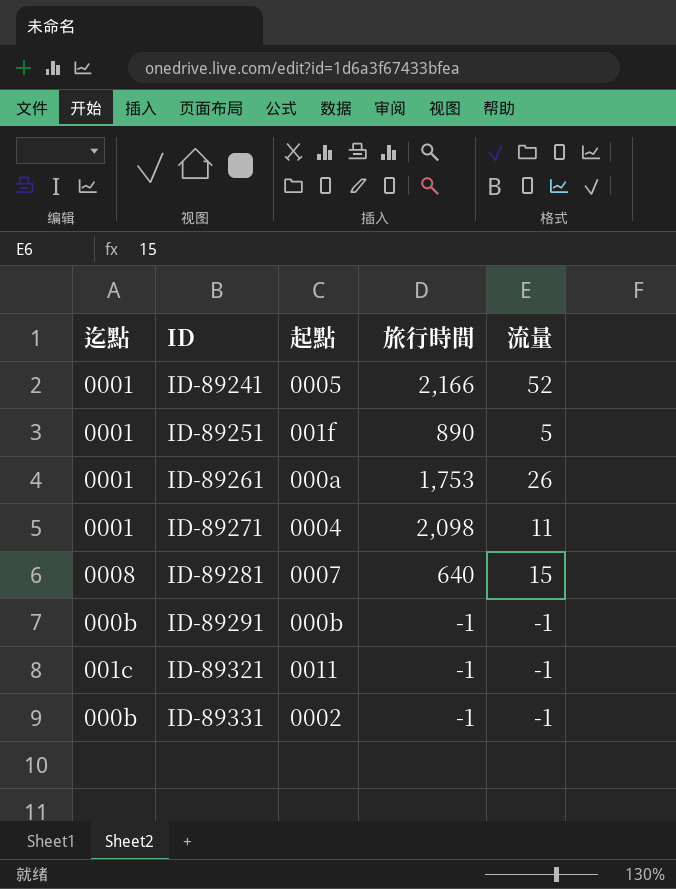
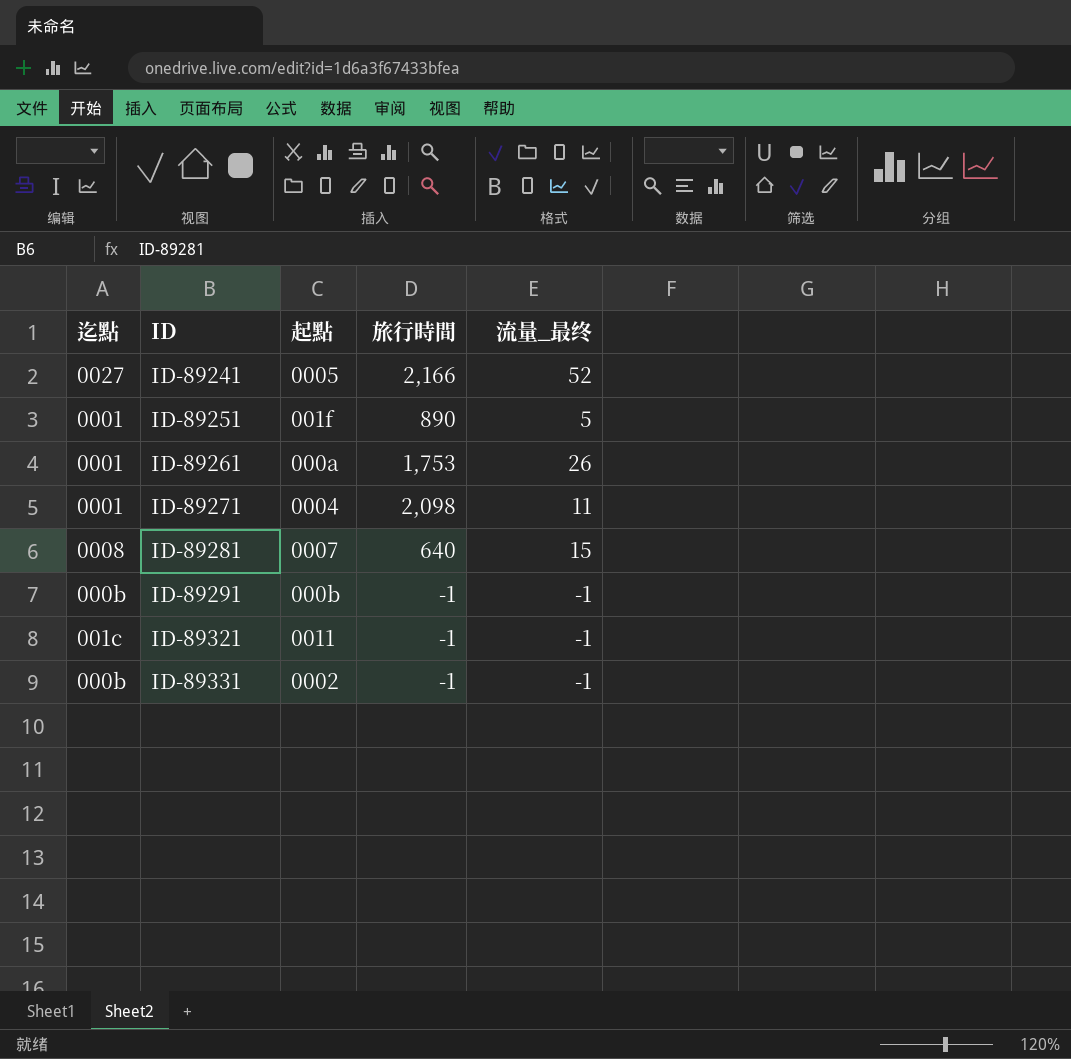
column name: 流量 -> 流量_最终
ID-89241 | 迄點: 0001 -> 0027

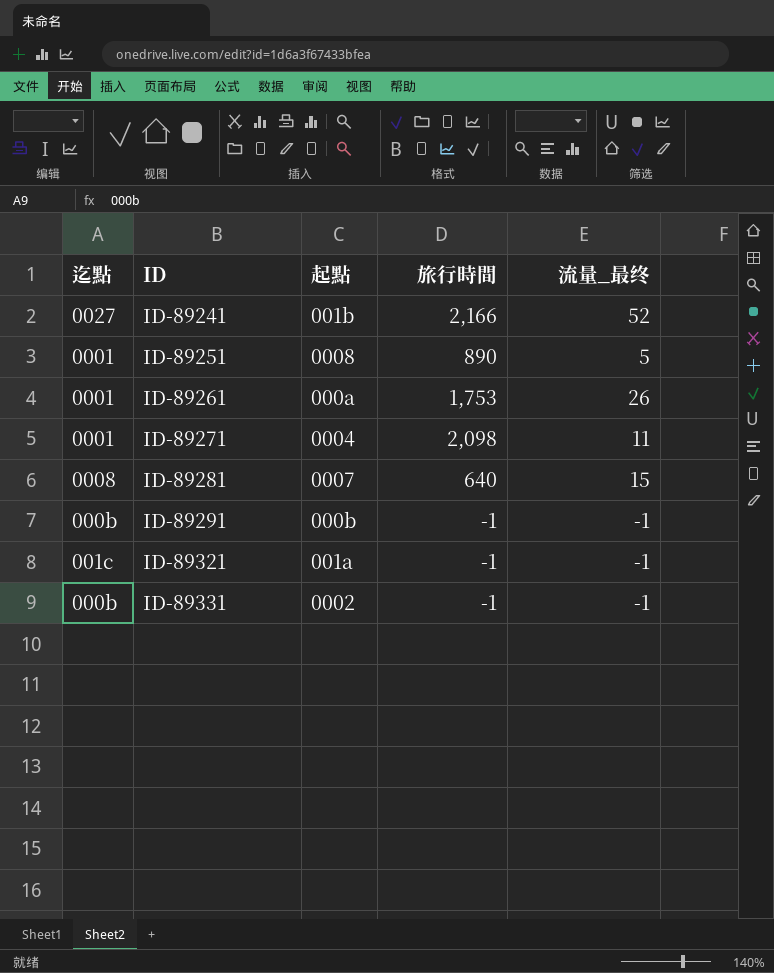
ID-89241 | 起點: 0005 -> 001b
ID-89251 | 起點: 001f -> 0008
ID-89321 | 起點: 0011 -> 001a

